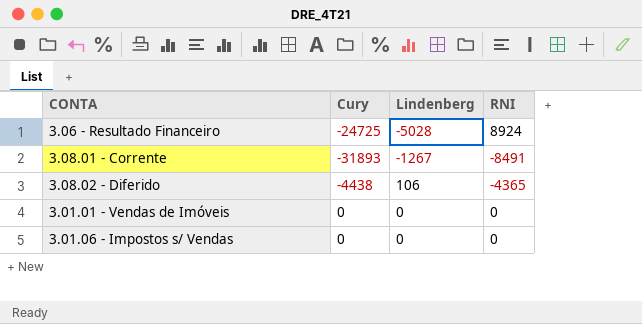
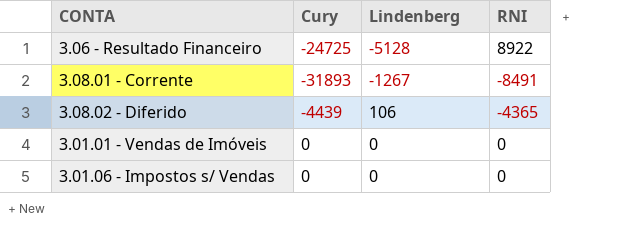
3.06 - Resultado Financeiro | Lindenberg: -5028 -> -5128
3.06 - Resultado Financeiro | RNI: 8924 -> 8922
3.08.02 - Diferido | Cury: -4438 -> -4439

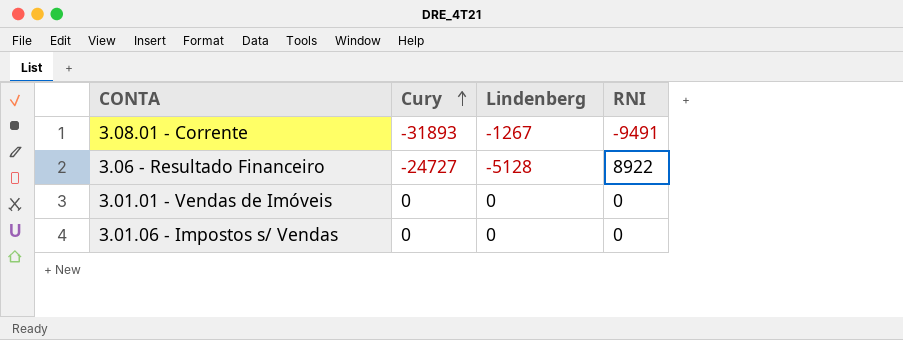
row order: none -> Cury ascending
row 3.08.02 - Diferido: -4439 | 106 | -4365 -> none
3.08.01 - Corrente | RNI: -8491 -> -9491
3.06 - Resultado Financeiro | Cury: -24725 -> -24727

